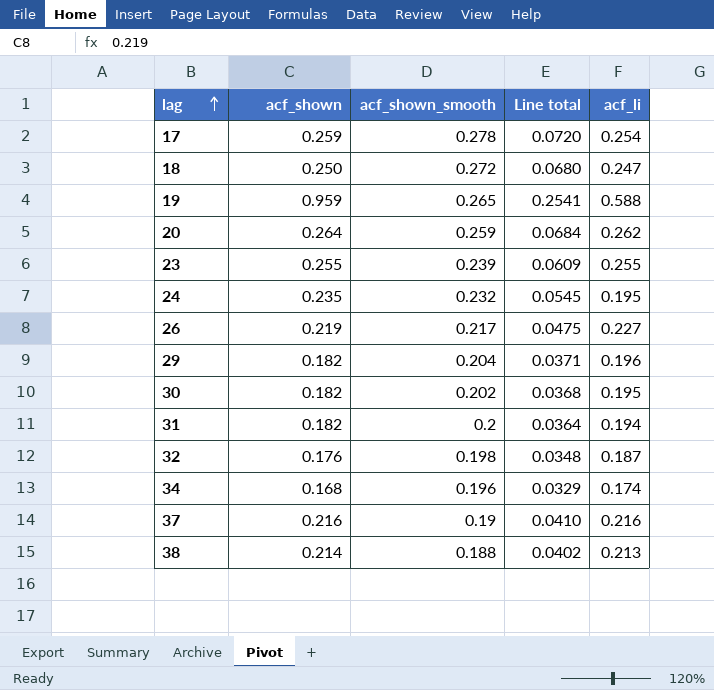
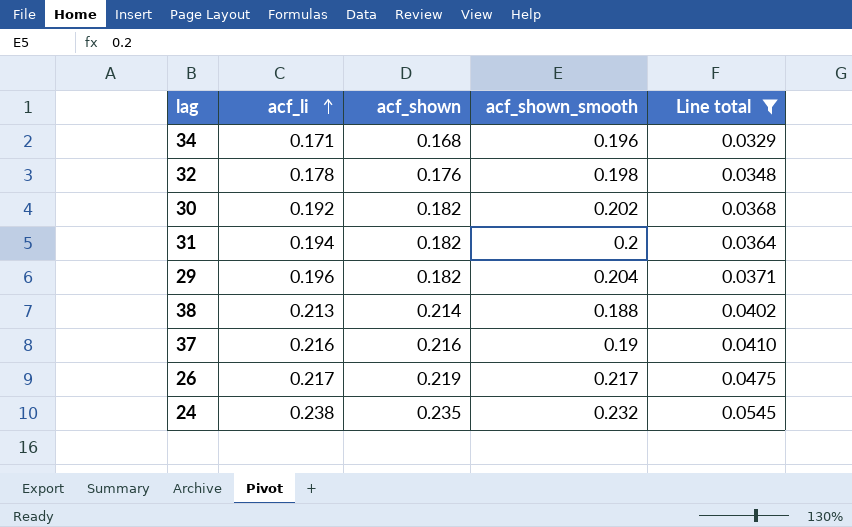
filter: none -> Line total <= 0.0545
row order: lag ascending -> acf_li ascending
column acf_li | position: 5 -> 2
34 | acf_li: 0.174 -> 0.171
32 | acf_li: 0.187 -> 0.178
30 | acf_li: 0.195 -> 0.192
26 | acf_li: 0.227 -> 0.217
24 | acf_li: 0.195 -> 0.238

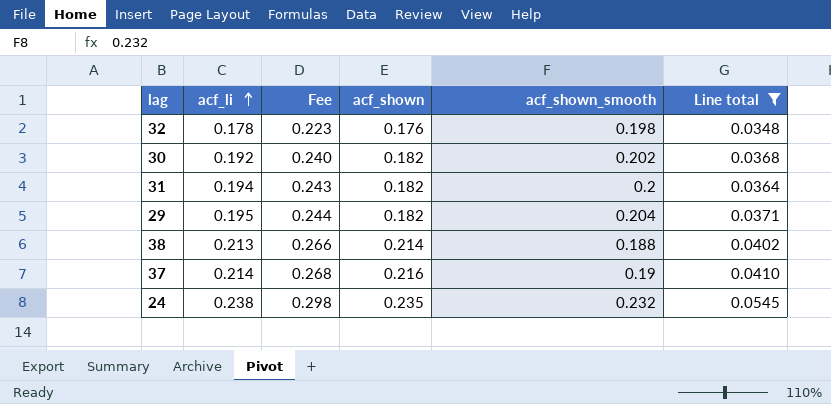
column Fee | formula: none -> [acf_li] * 1.25
row 34: 0.171 | 0.168 | 0.196 | 0.0329 -> none
row 26: 0.217 | 0.219 | 0.217 | 0.0475 -> none
29 | acf_li: 0.196 -> 0.195
37 | acf_li: 0.216 -> 0.214

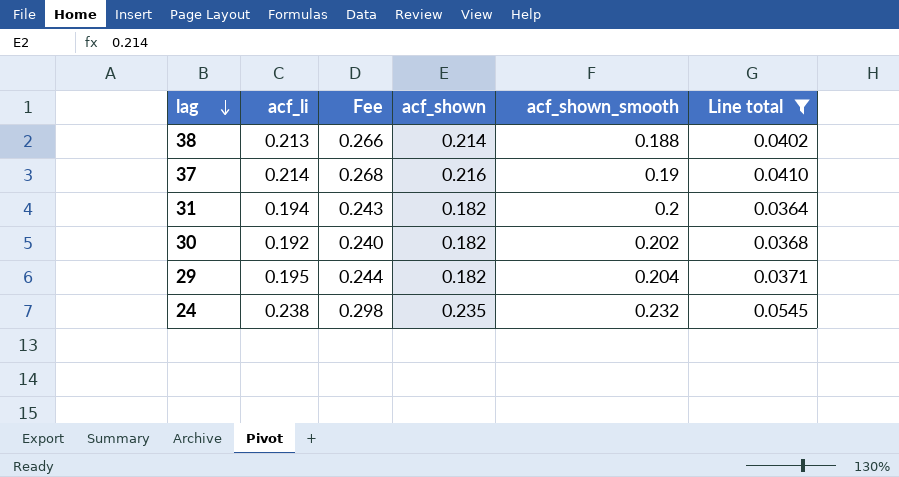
row order: acf_li ascending -> lag descending
row 32: 0.178 | 0.223 | 0.176 | 0.198 | 0.0348 -> none

